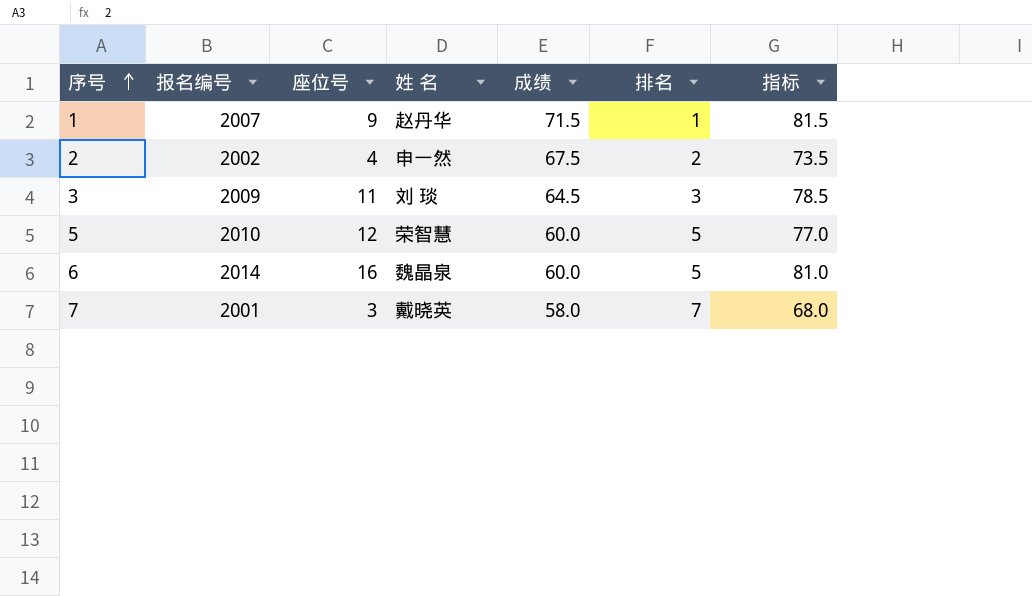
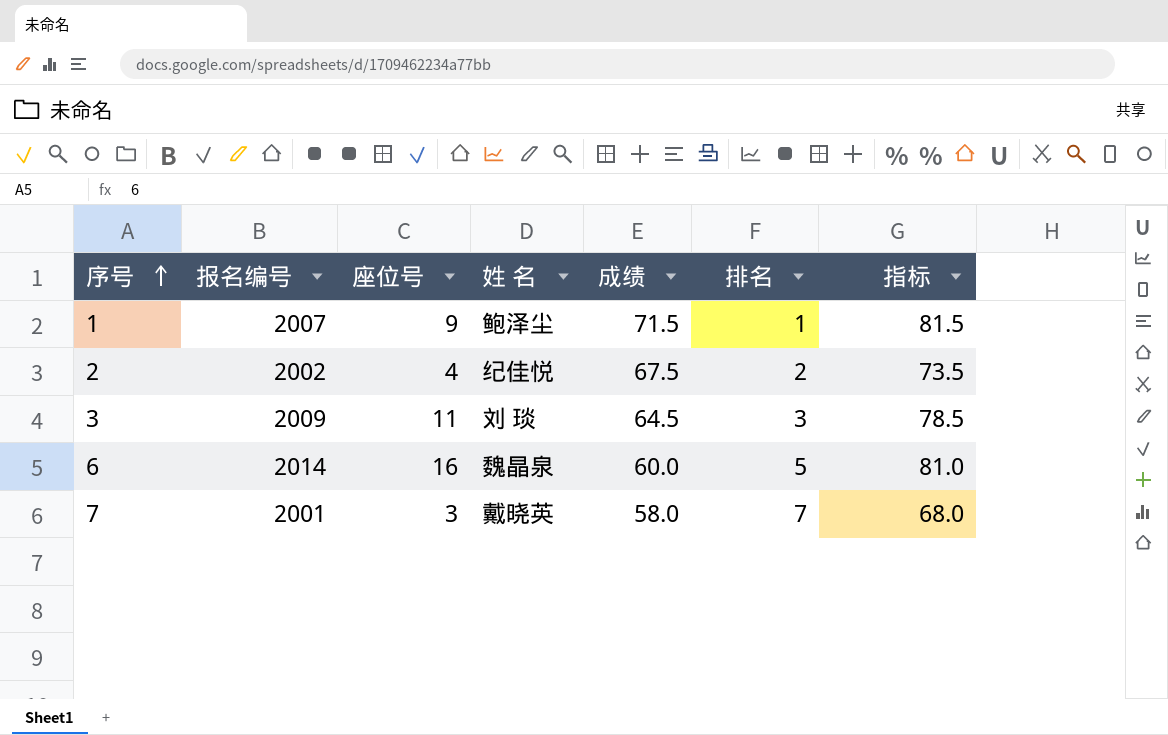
row 5: 2010 | 12 | 荣智慧 | 60.0 | 5 | 77.0 -> none
1 | 姓 名: 赵丹华 -> 鲍泽尘
2 | 姓 名: 申一然 -> 纪佳悦

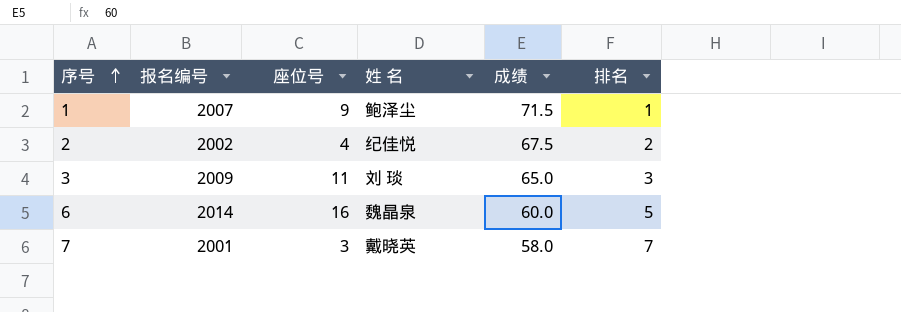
column 指标 | formula: [座位号] + [成绩] + [排名] -> none
3 | 成绩: 64.5 -> 65.0

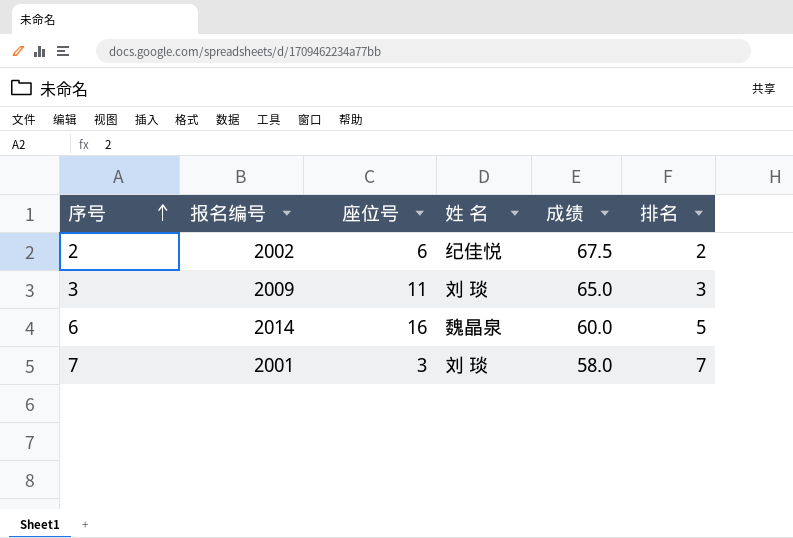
row 1: 2007 | 9 | 鲍泽尘 | 71.5 | 1 -> none
2 | 座位号: 4 -> 6
7 | 姓 名: 戴晓英 -> 刘 琰

